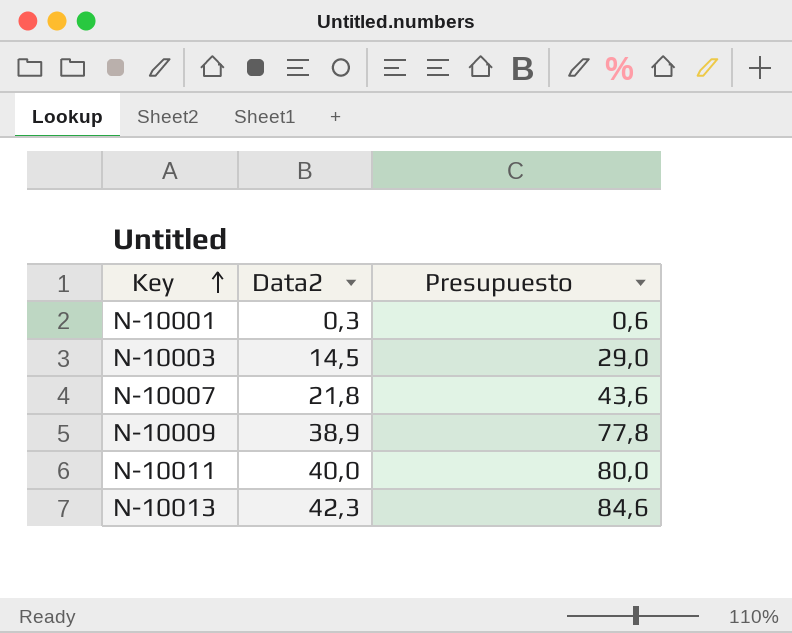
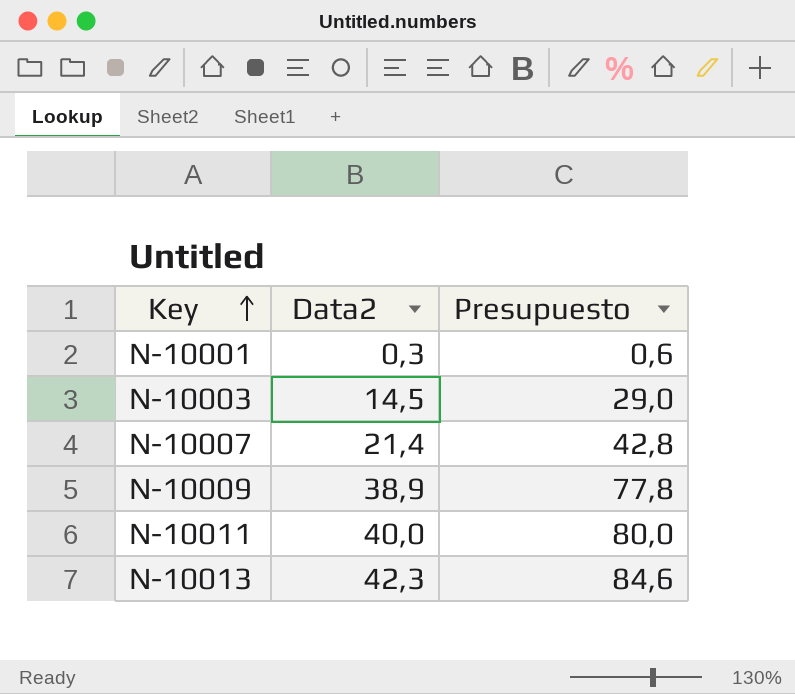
N-10007 | Data2: 21,8 -> 21,4
N-10007 | Presupuesto: 43,6 -> 42,8

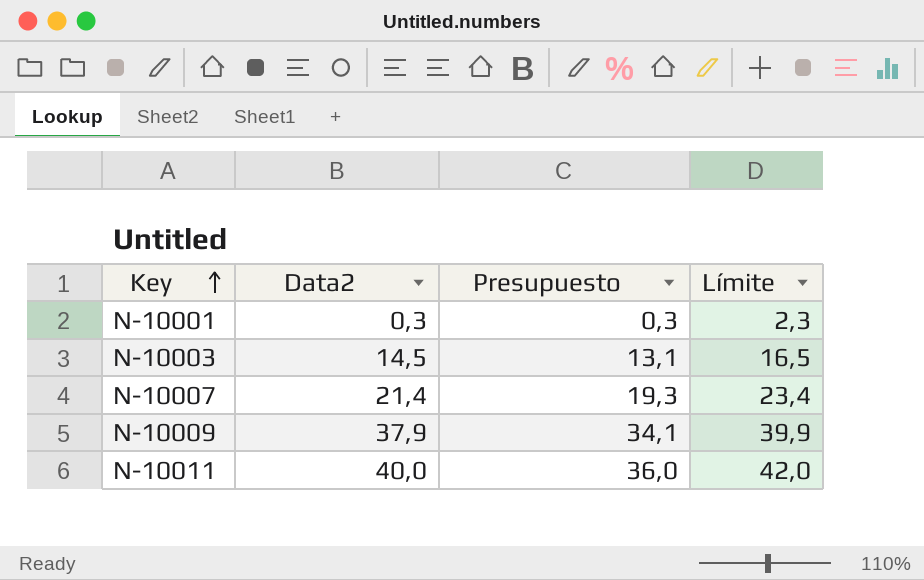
column Presupuesto | formula: [Data2] * 2 -> [Data2] * 0,9
column Límite | formula: none -> [Data2] + 2
row N-10013: 42,3 | 84,6 -> none
N-10009 | Data2: 38,9 -> 37,9

